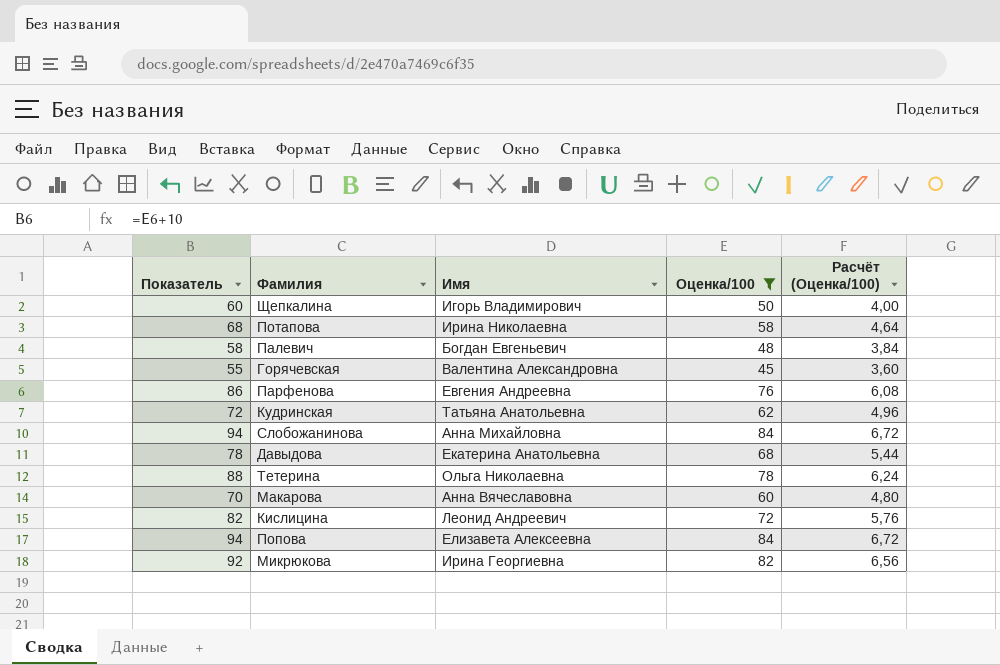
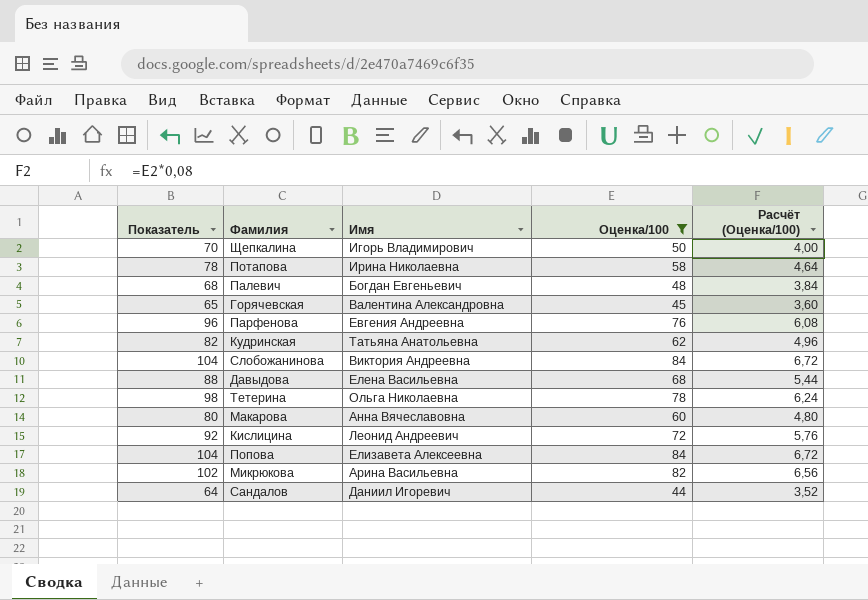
column Показатель | formula: [Оценка/100] + 10 -> [Оценка/100] + 20
Слобожанинова | Имя: Анна Михайловна -> Виктория Андреевна
Давыдова | Имя: Екатерина Анатольевна -> Елена Васильевна
Микрюкова | Имя: Ирина Георгиевна -> Арина Васильевна
row Сандалов: none -> 64 | Даниил Игоревич | 44 | 3,52

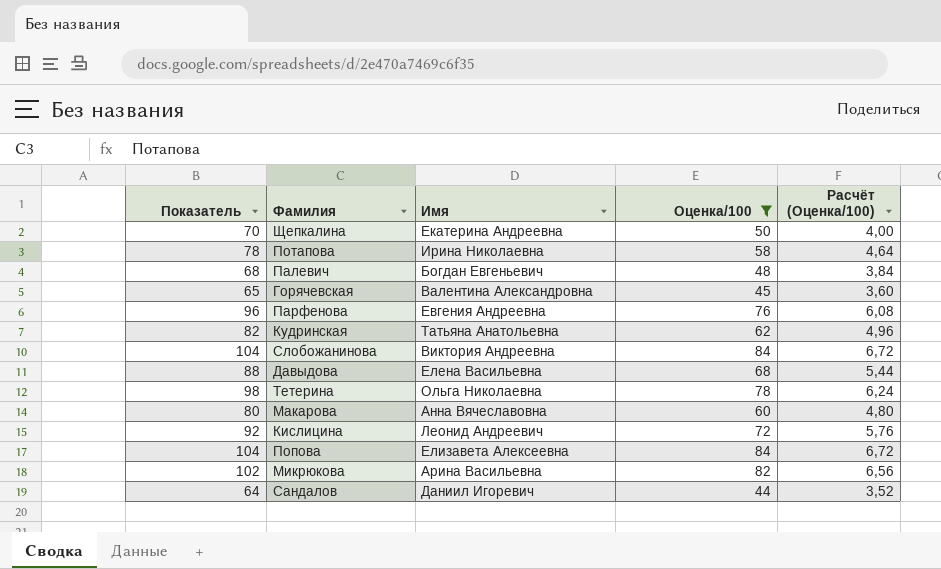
Щепкалина | Имя: Игорь Владимирович -> Екатерина Андреевна

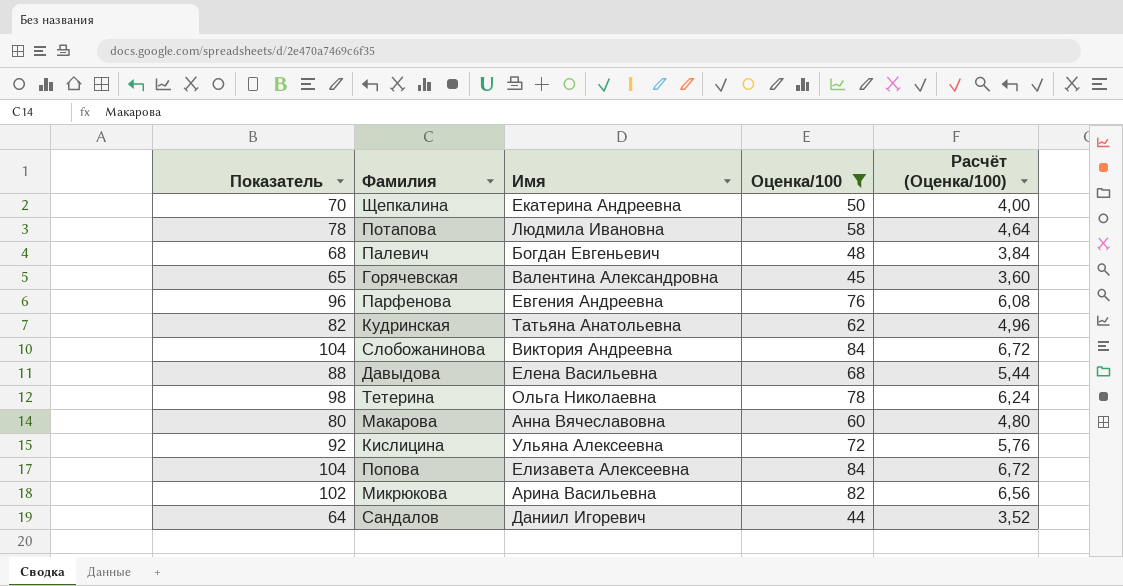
Потапова | Имя: Ирина Николаевна -> Людмила Ивановна
Кислицина | Имя: Леонид Андреевич -> Ульяна Алексеевна

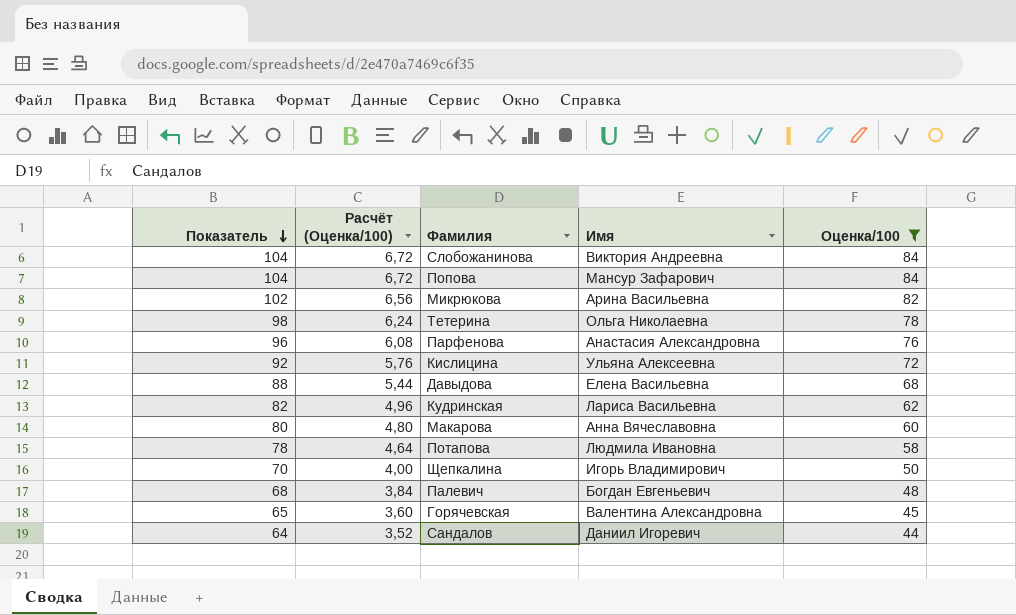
row order: none -> Показатель descending
column Расчёт (Оценка/100) | position: 5 -> 2
Попова | Имя: Елизавета Алексеевна -> Мансур Зафарович
Парфенова | Имя: Евгения Андреевна -> Анастасия Александровна
Кудринская | Имя: Татьяна Анатольевна -> Лариса Васильевна
Щепкалина | Имя: Екатерина Андреевна -> Игорь Владимирович

